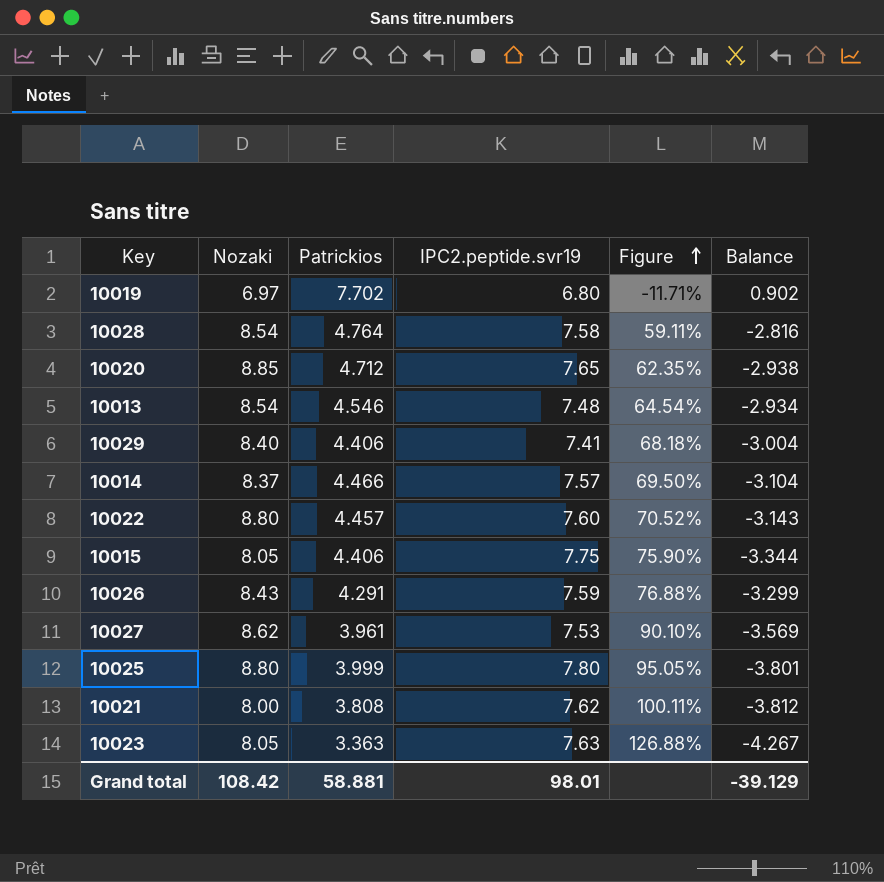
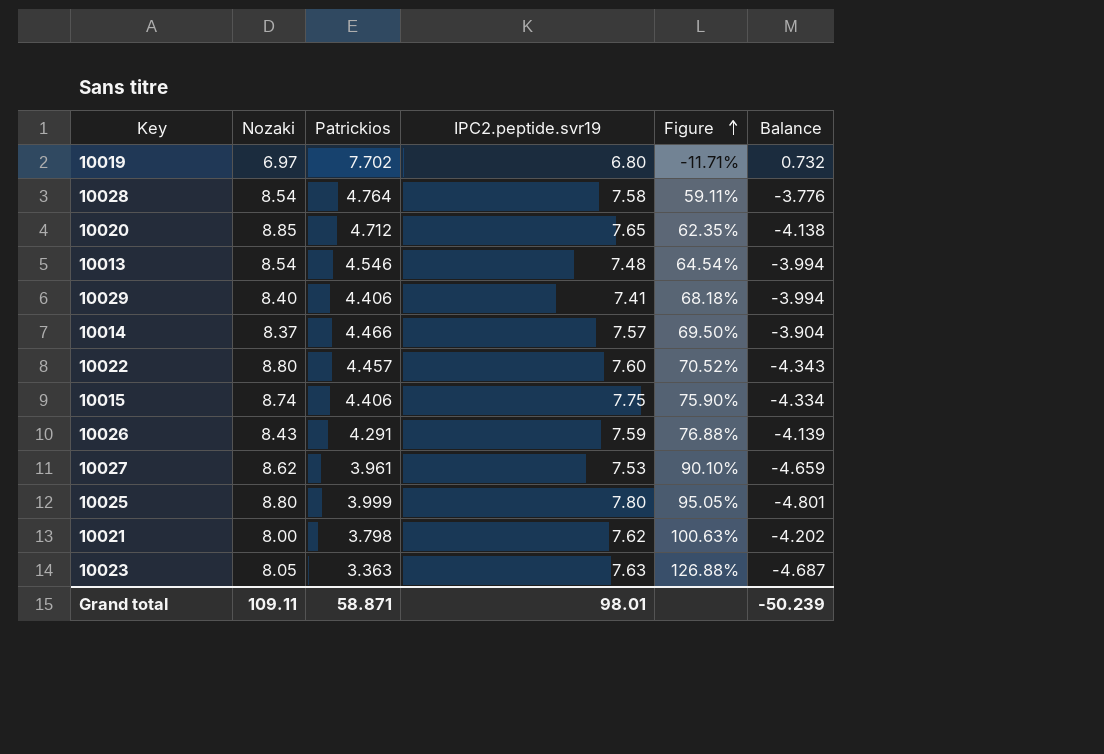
column Balance | formula: [Patrickios] - [IPC2.peptide.svr19] -> [Patrickios] - [Nozaki]
10015 | Nozaki: 8.05 -> 8.74
10021 | Patrickios: 3.808 -> 3.798
10021 | Figure: 100.11% -> 100.63%
Grand total | Nozaki: 108.42 -> 109.11
Grand total | Patrickios: 58.881 -> 58.871
Grand total | Balance: -39.129 -> -50.239

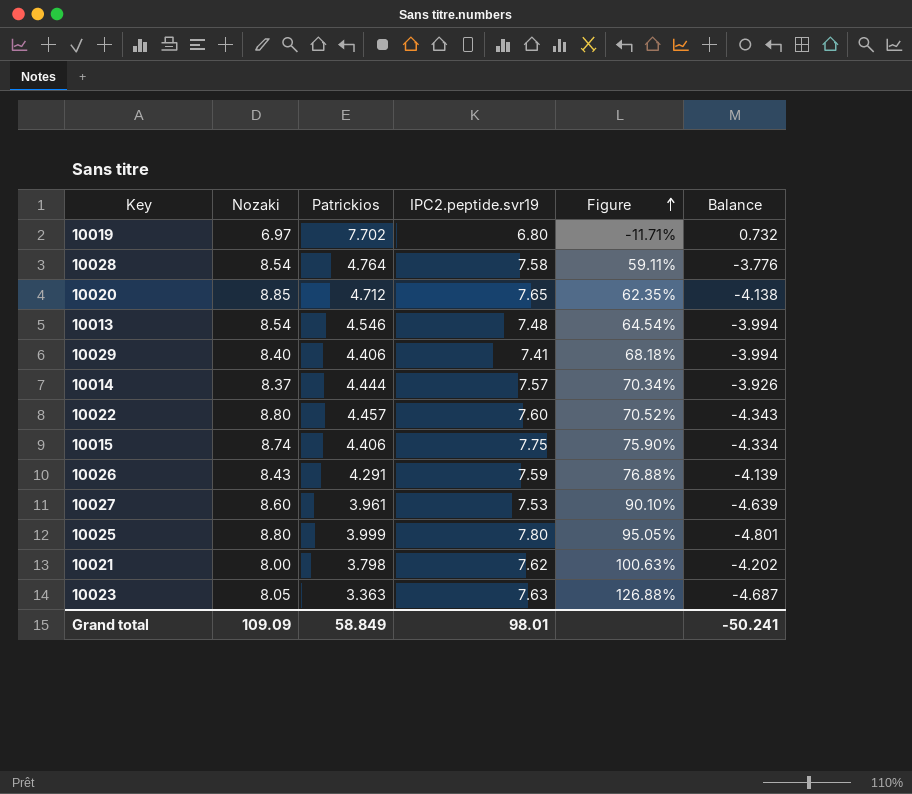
10014 | Patrickios: 4.466 -> 4.444
10014 | Figure: 69.50% -> 70.34%
10014 | Balance: -3.904 -> -3.926
10027 | Nozaki: 8.62 -> 8.60
10027 | Balance: -4.659 -> -4.639
Grand total | Nozaki: 109.11 -> 109.09
Grand total | Patrickios: 58.871 -> 58.849
Grand total | Balance: -50.239 -> -50.241

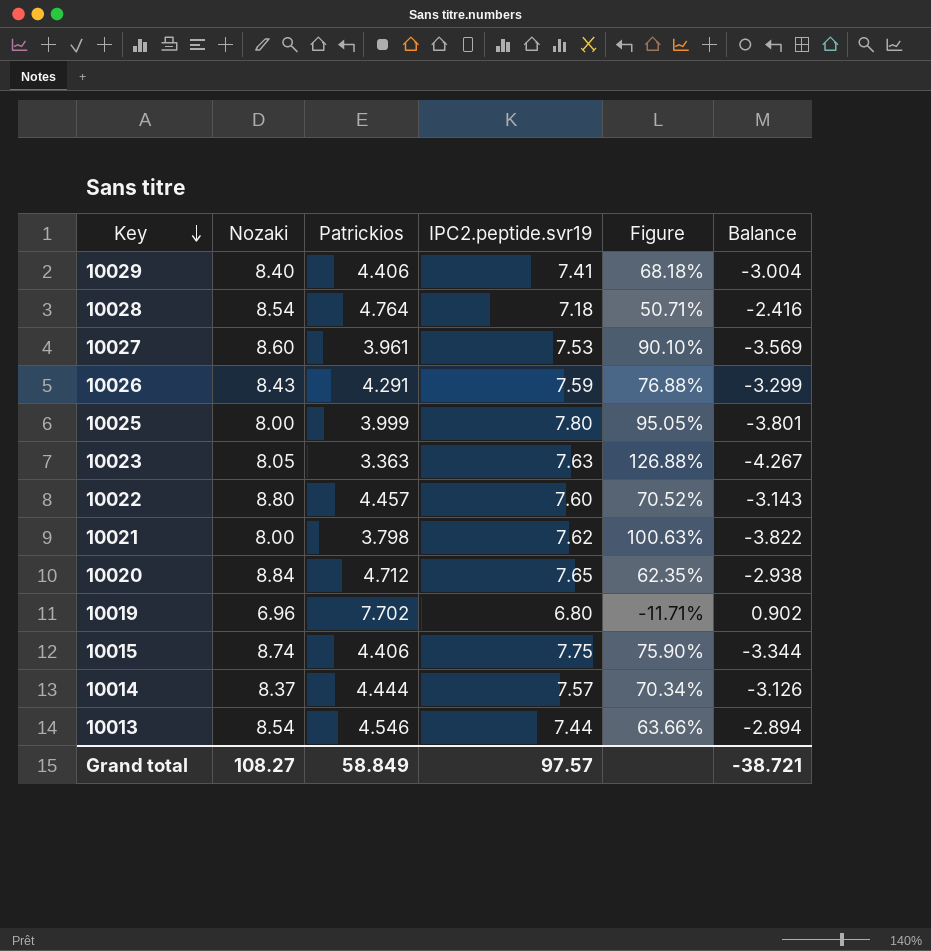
row order: Figure ascending -> Key descending
column Balance | formula: [Patrickios] - [Nozaki] -> [Patrickios] - [IPC2.peptide.svr19]
10028 | IPC2.peptide.svr19: 7.58 -> 7.18
10028 | Figure: 59.11% -> 50.71%
10025 | Nozaki: 8.80 -> 8.00
10020 | Nozaki: 8.85 -> 8.84
10019 | Nozaki: 6.97 -> 6.96
10013 | IPC2.peptide.svr19: 7.48 -> 7.44
10013 | Figure: 64.54% -> 63.66%
Grand total | Nozaki: 109.09 -> 108.27
Grand total | IPC2.peptide.svr19: 98.01 -> 97.57
Grand total | Balance: -50.241 -> -38.721

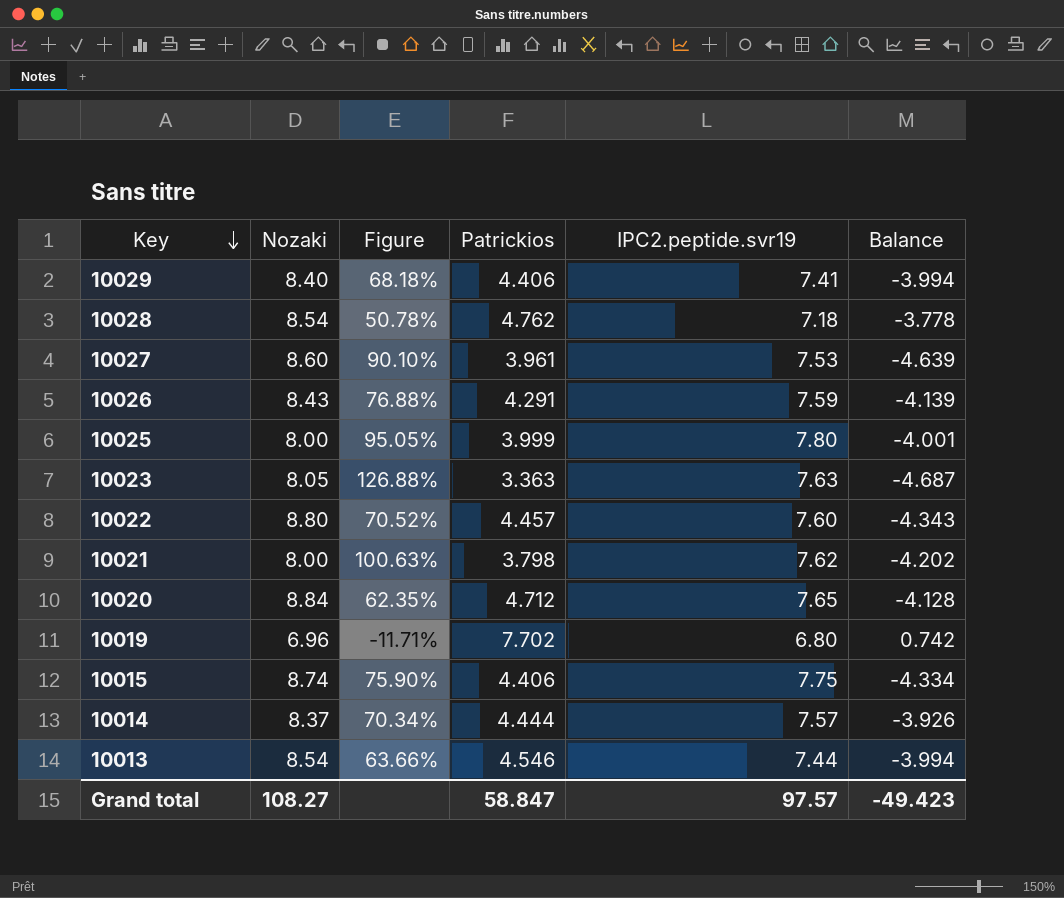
column Figure | position: 5 -> 3
column Balance | formula: [Patrickios] - [IPC2.peptide.svr19] -> [Patrickios] - [Nozaki]
10028 | Figure: 50.71% -> 50.78%
10028 | Patrickios: 4.764 -> 4.762
Grand total | Patrickios: 58.849 -> 58.847
Grand total | Balance: -38.721 -> -49.423

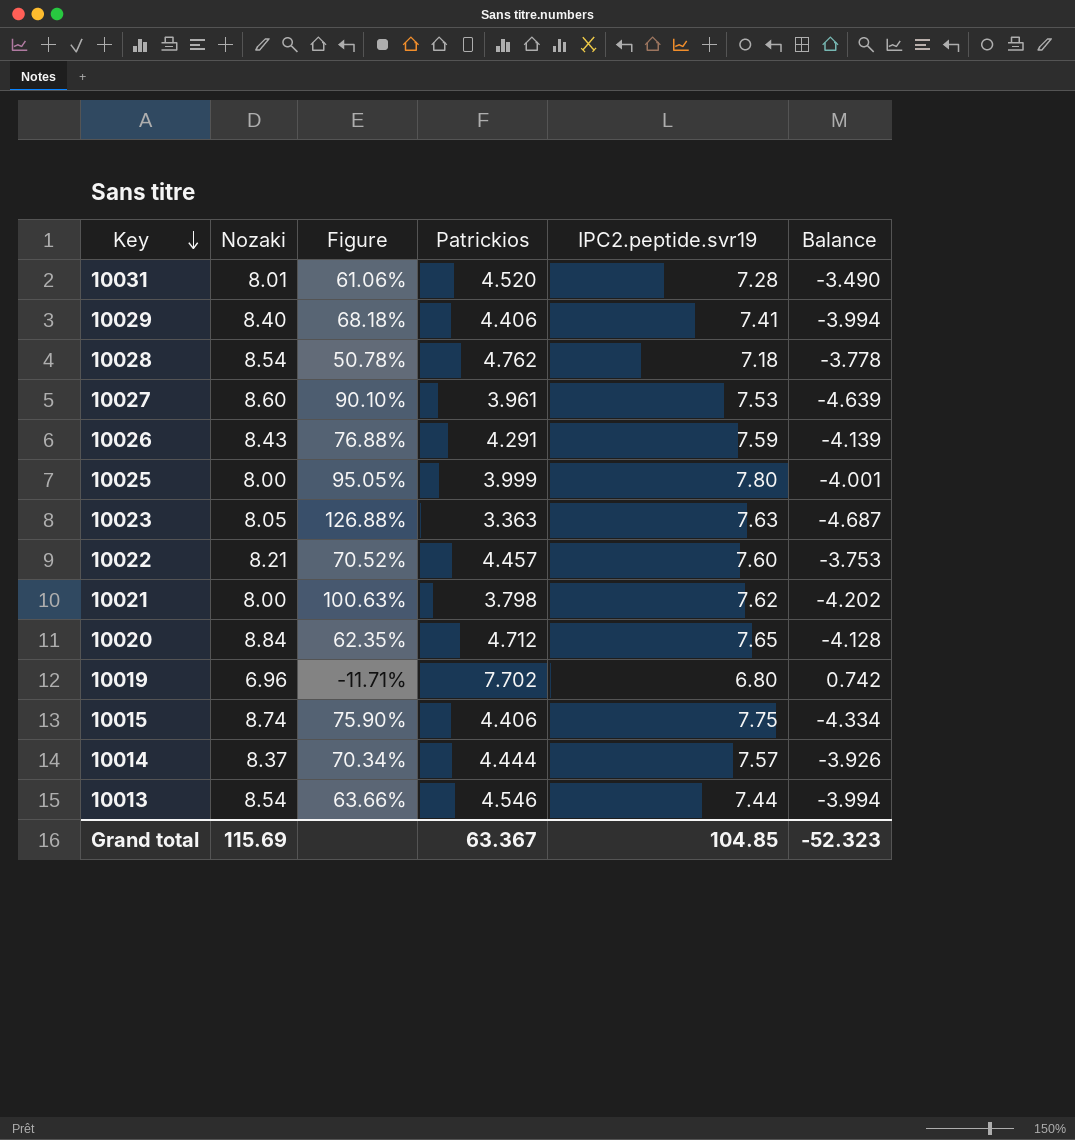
row 10031: none -> 8.01 | 61.06% | 4.520 | 7.28 | -3.490
10022 | Nozaki: 8.80 -> 8.21
10022 | Balance: -4.343 -> -3.753
Grand total | Nozaki: 108.27 -> 115.69
Grand total | Patrickios: 58.847 -> 63.367
Grand total | IPC2.peptide.svr19: 97.57 -> 104.85
Grand total | Balance: -49.423 -> -52.323

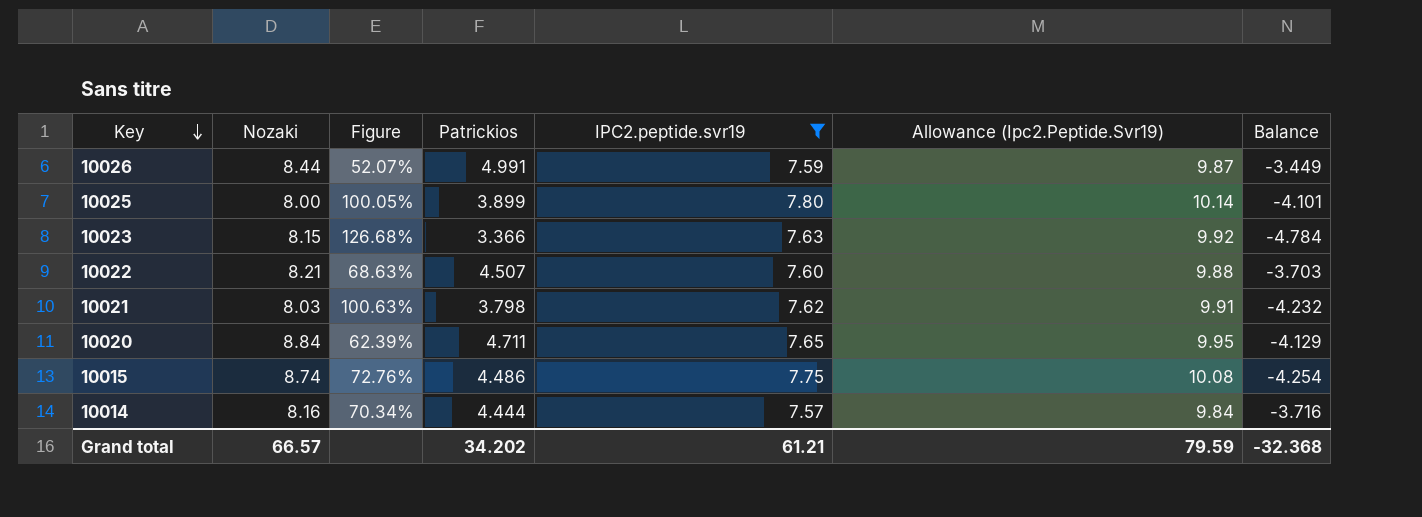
filter: none -> IPC2.peptide.svr19 >= 7.57
column Allowance (Ipc2.Peptide.Svr19) | formula: none -> [IPC2.peptide.svr19] * 1.3
10026 | Nozaki: 8.43 -> 8.44
10026 | Figure: 76.88% -> 52.07%
10026 | Patrickios: 4.291 -> 4.991
10026 | Balance: -4.139 -> -3.449
10025 | Figure: 95.05% -> 100.05%
10025 | Patrickios: 3.999 -> 3.899
10025 | Balance: -4.001 -> -4.101
10023 | Nozaki: 8.05 -> 8.15
10023 | Figure: 126.88% -> 126.68%
10023 | Patrickios: 3.363 -> 3.366
10023 | Balance: -4.687 -> -4.784
10022 | Figure: 70.52% -> 68.63%
10022 | Patrickios: 4.457 -> 4.507
10022 | Balance: -3.753 -> -3.703
10021 | Nozaki: 8.00 -> 8.03
10021 | Balance: -4.202 -> -4.232
10020 | Figure: 62.35% -> 62.39%
10020 | Patrickios: 4.712 -> 4.711
10020 | Balance: -4.128 -> -4.129
10015 | Figure: 75.90% -> 72.76%
10015 | Patrickios: 4.406 -> 4.486
10015 | Balance: -4.334 -> -4.254
10014 | Nozaki: 8.37 -> 8.16
10014 | Balance: -3.926 -> -3.716
Grand total | Nozaki: 115.69 -> 66.57
Grand total | Patrickios: 63.367 -> 34.202
Grand total | IPC2.peptide.svr19: 104.85 -> 61.21
Grand total | Balance: -52.323 -> -32.368

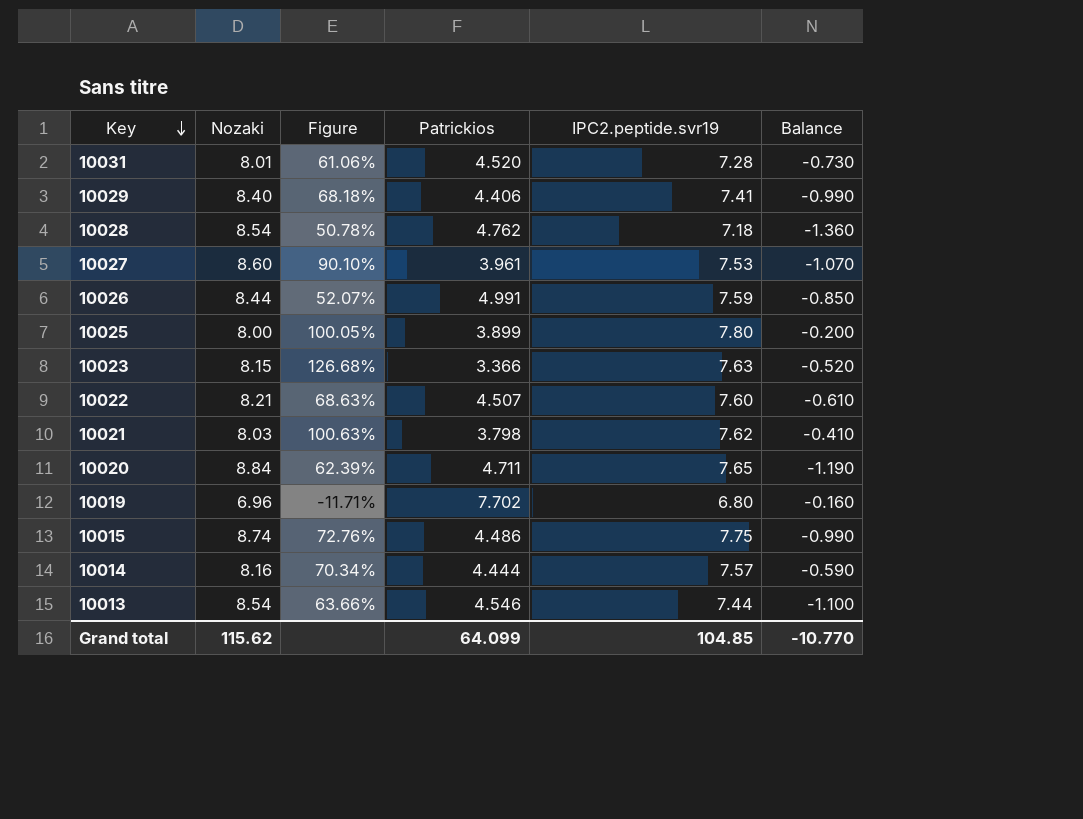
filter: IPC2.peptide.svr19 >= 7.57 -> none
column Allowance (Ipc2.Peptide.Svr19) | formula: [IPC2.peptide.svr19] * 1.3 -> none
column Balance | formula: [Patrickios] - [Nozaki] -> [IPC2.peptide.svr19] - [Nozaki]
Grand total | Nozaki: 66.57 -> 115.62
Grand total | Patrickios: 34.202 -> 64.099
Grand total | IPC2.peptide.svr19: 61.21 -> 104.85
Grand total | Balance: -32.368 -> -10.770

